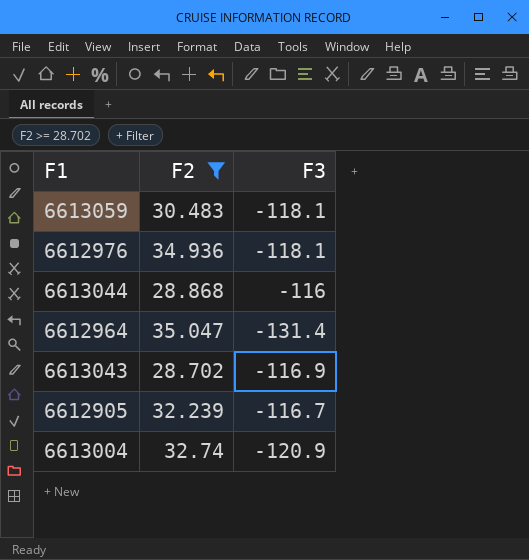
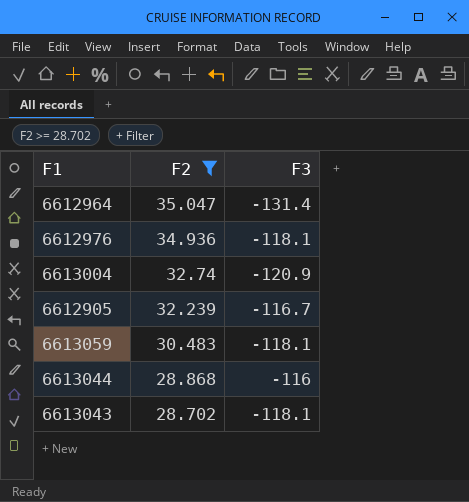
row order: none -> F2 descending
6613043 | F3: -116.9 -> -118.1

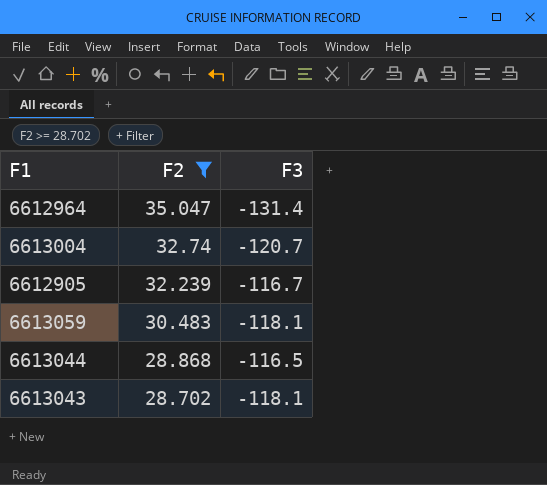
row 6612976: 34.936 | -118.1 -> none
6613004 | F3: -120.9 -> -120.7
6613044 | F3: -116 -> -116.5

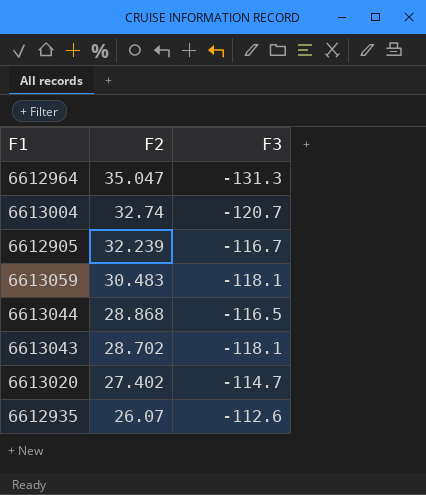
filter: F2 >= 28.702 -> none
6612964 | F3: -131.4 -> -131.3

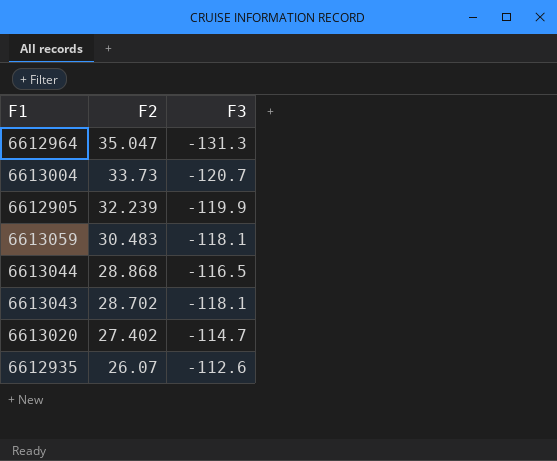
6613004 | F2: 32.74 -> 33.73
6612905 | F3: -116.7 -> -119.9

